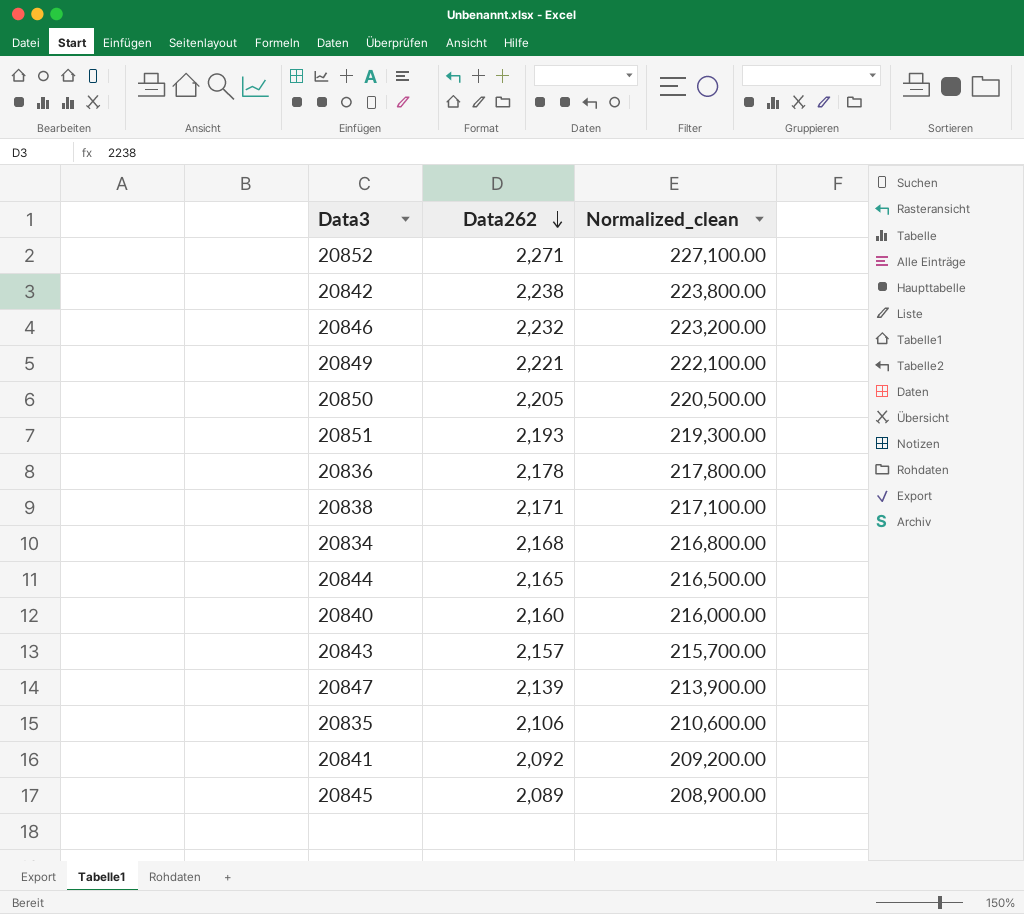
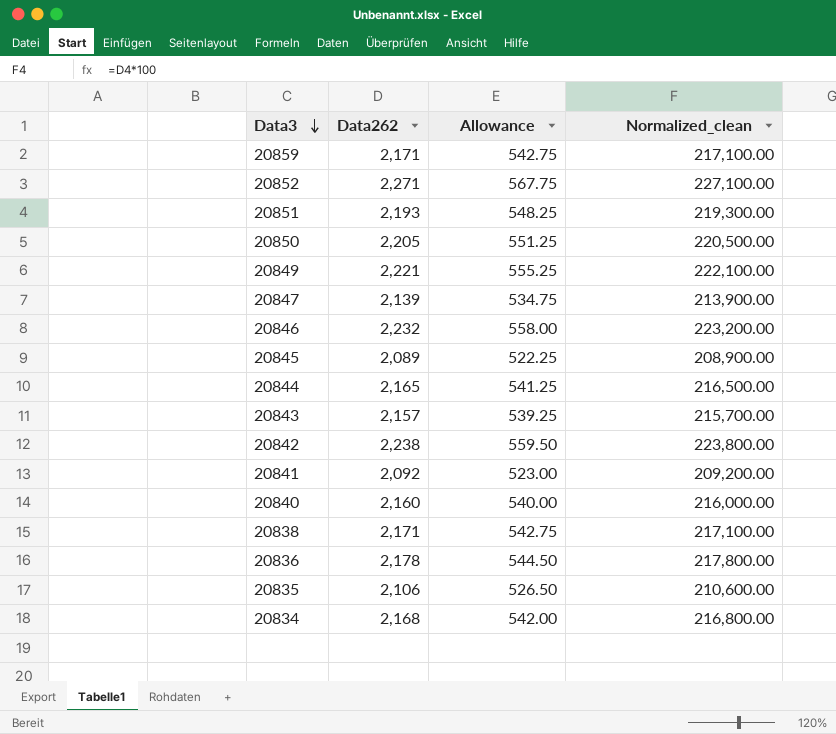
row order: Data262 descending -> Data3 descending
column Allowance | formula: none -> [Data262] * 0.25
row 20859: none -> 2,171 | 542.75 | 217,100.00

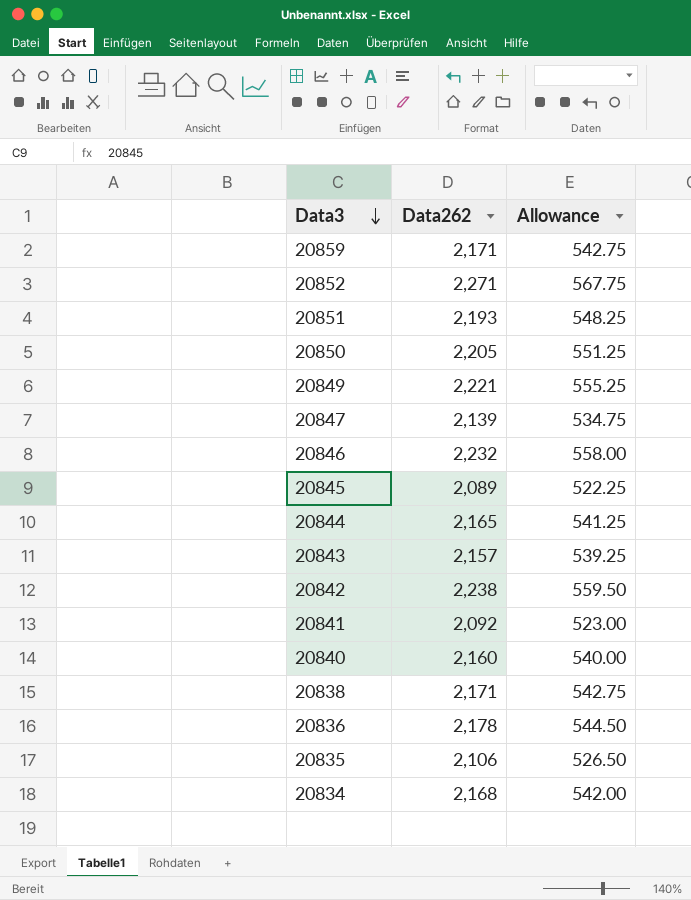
column Normalized_clean | formula: [Data262] * 100 -> none

